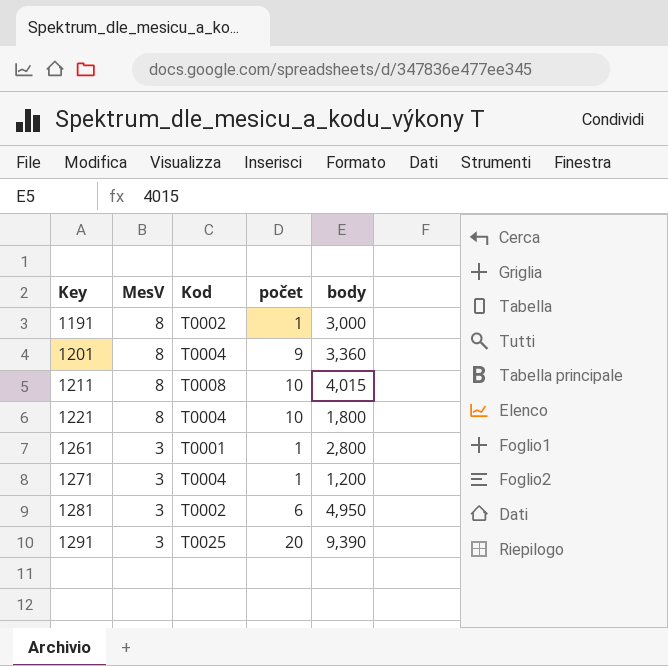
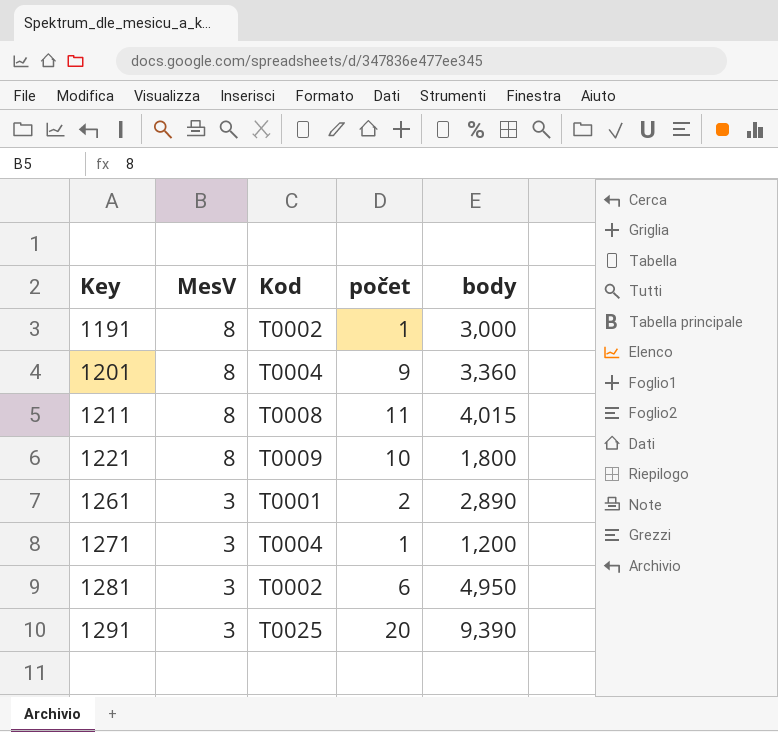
1211 | počet: 10 -> 11
1221 | Kod: T0004 -> T0009
1261 | počet: 1 -> 2
1261 | body: 2,800 -> 2,890

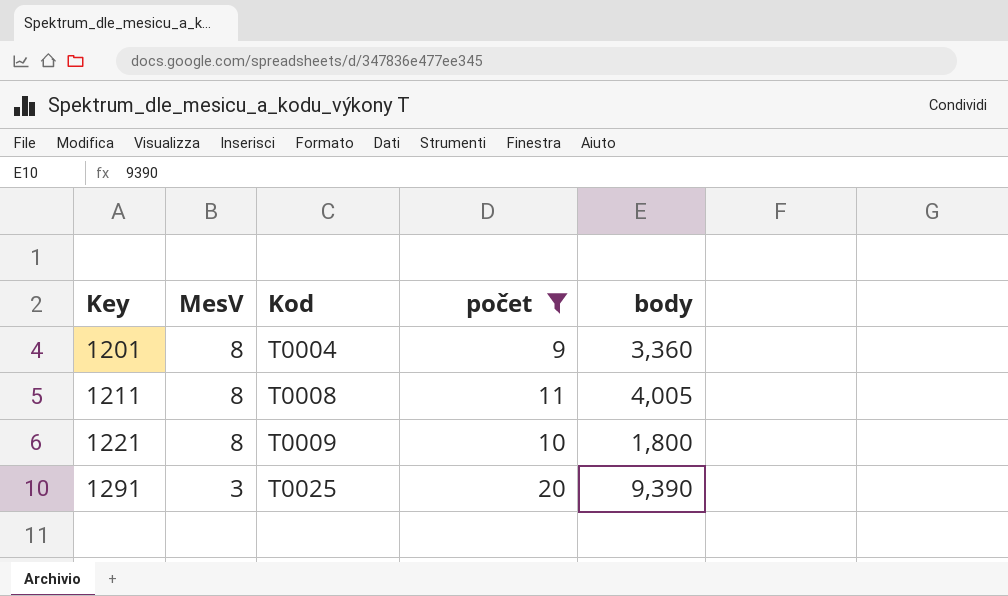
filter: none -> počet >= 9
1211 | body: 4,015 -> 4,005

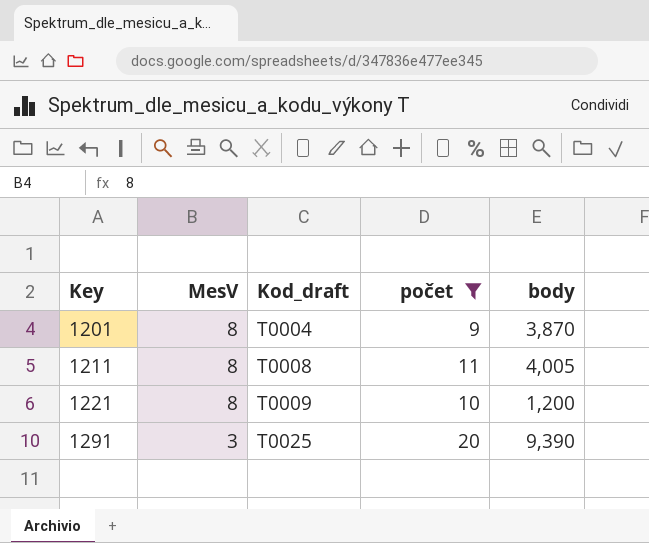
column name: Kod -> Kod_draft
1201 | body: 3,360 -> 3,870
1221 | body: 1,800 -> 1,200

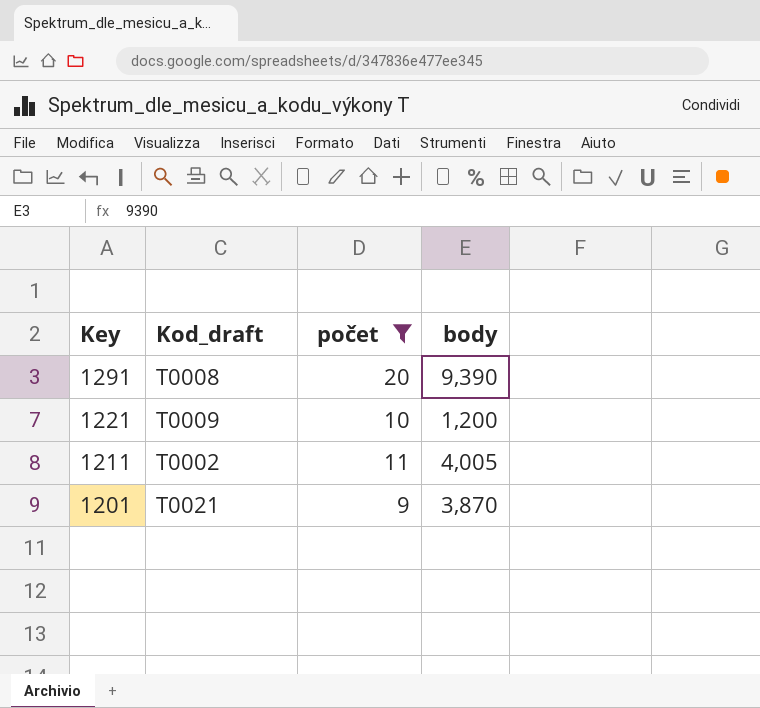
row order: Key ascending -> Key descending
column MesV | position: 2 -> none
1291 | Kod_draft: T0025 -> T0008
1211 | Kod_draft: T0008 -> T0002
1201 | Kod_draft: T0004 -> T0021

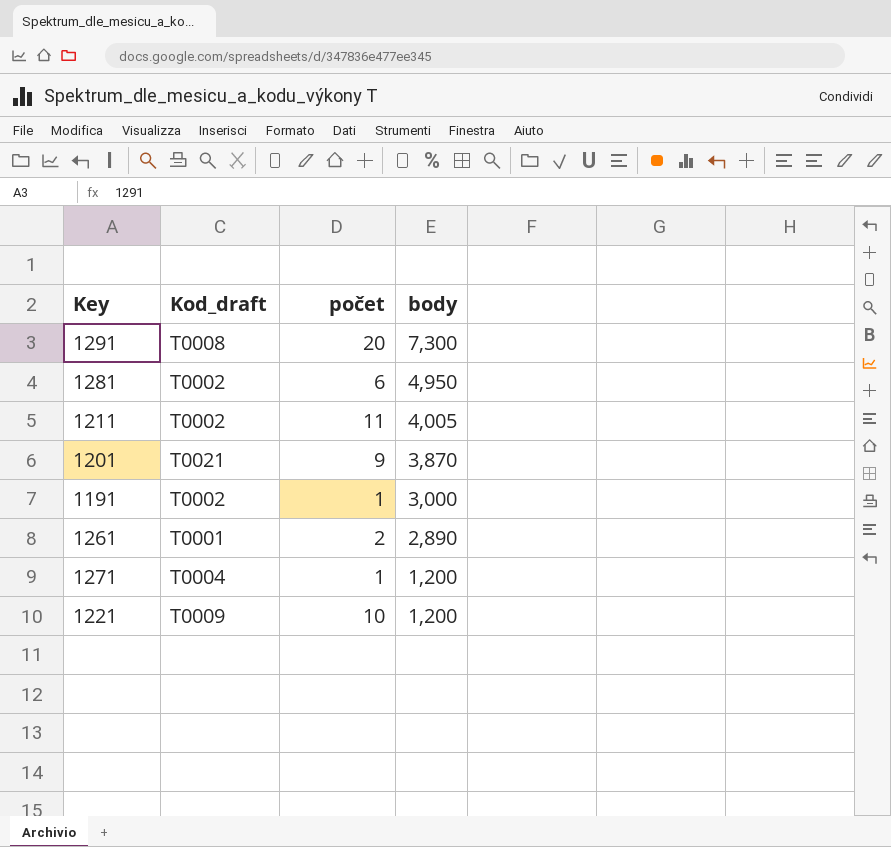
filter: počet >= 9 -> none
row order: Key descending -> body descending
1291 | body: 9,390 -> 7,300

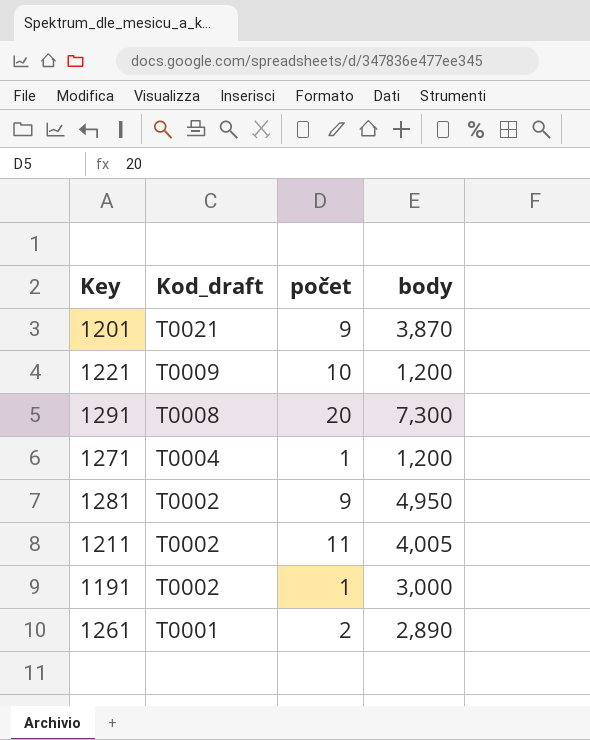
row order: body descending -> Kod_draft descending
1281 | počet: 6 -> 9

